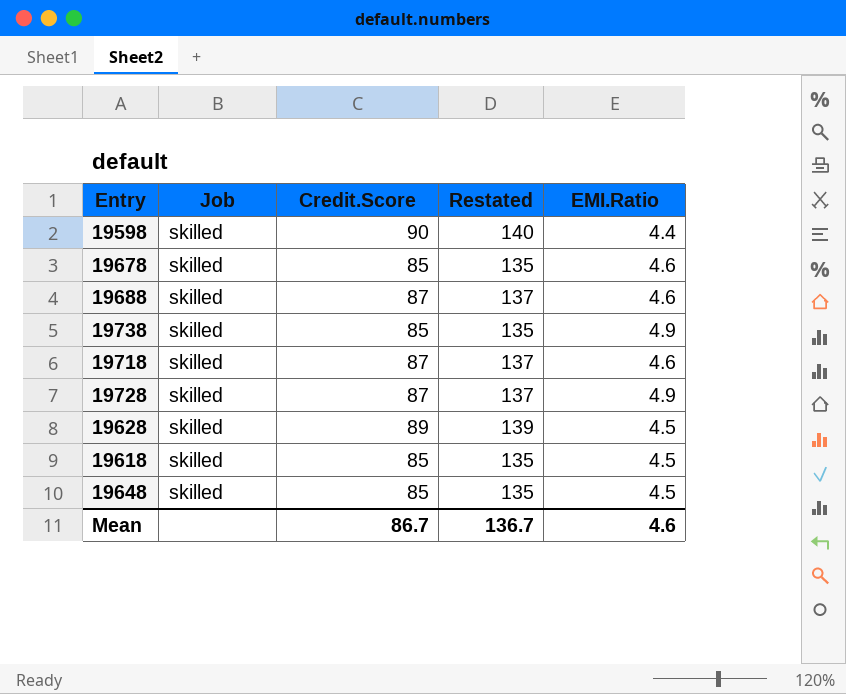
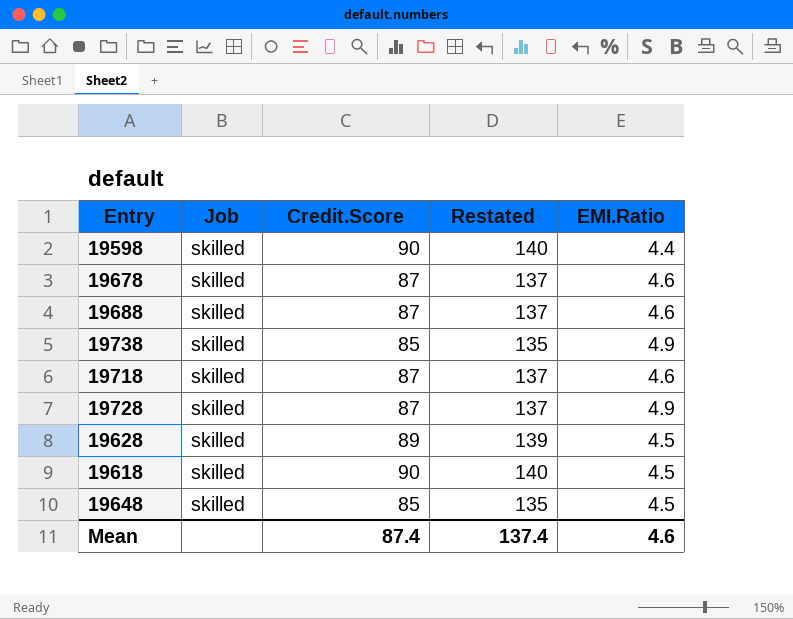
19678 | Credit.Score: 85 -> 87
19678 | Restated: 135 -> 137
19618 | Credit.Score: 85 -> 90
19618 | Restated: 135 -> 140
Mean | Credit.Score: 86.7 -> 87.4
Mean | Restated: 136.7 -> 137.4

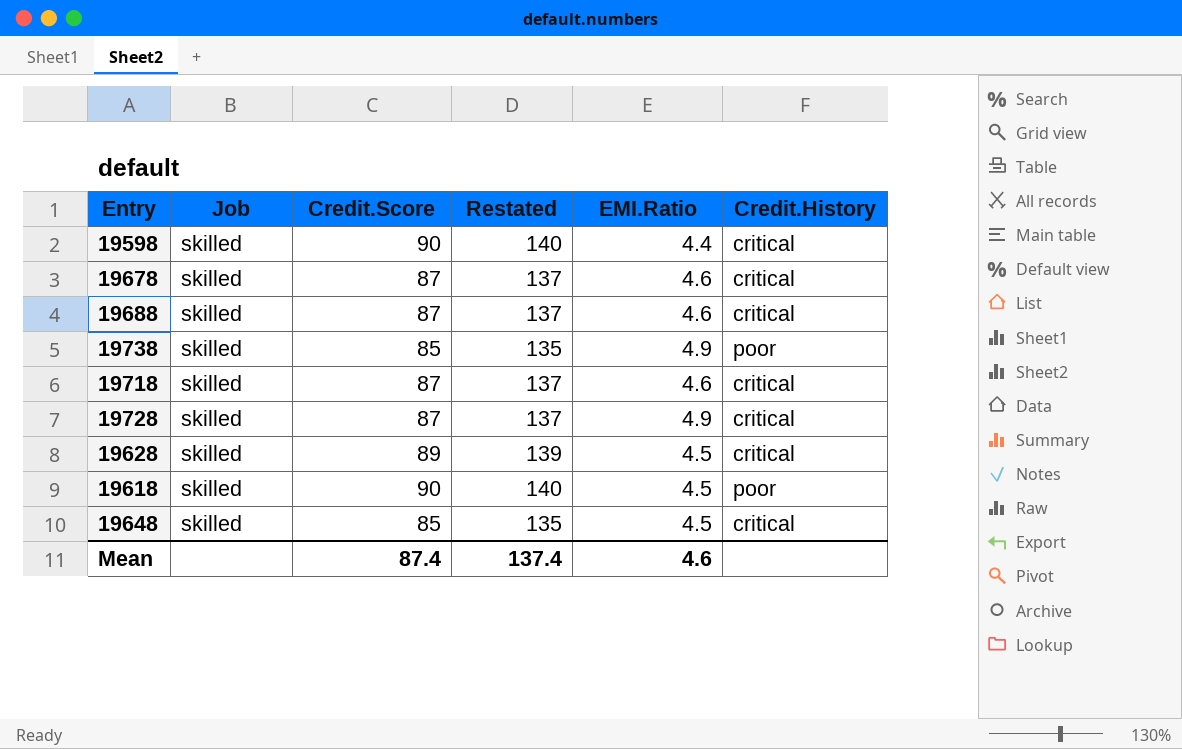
column Credit.History | position: none -> 6

